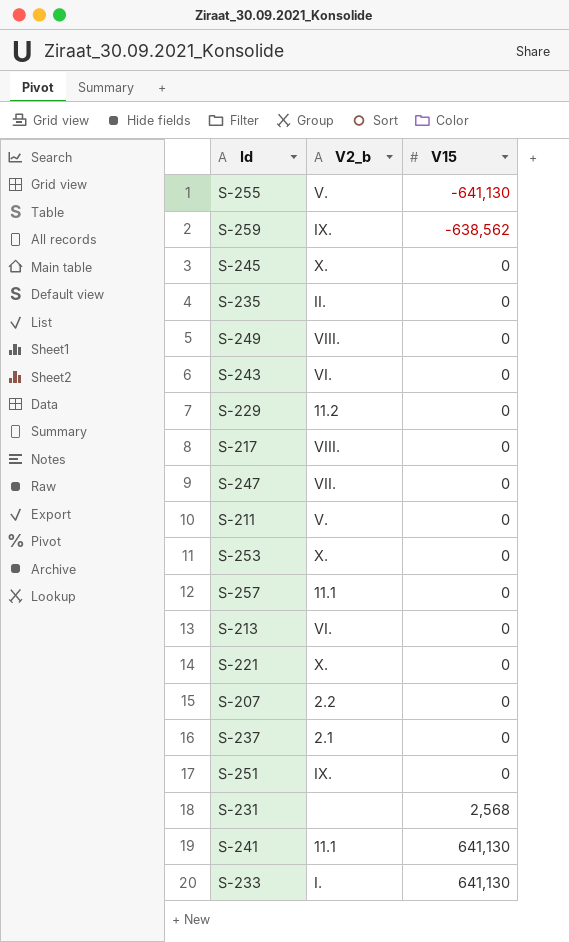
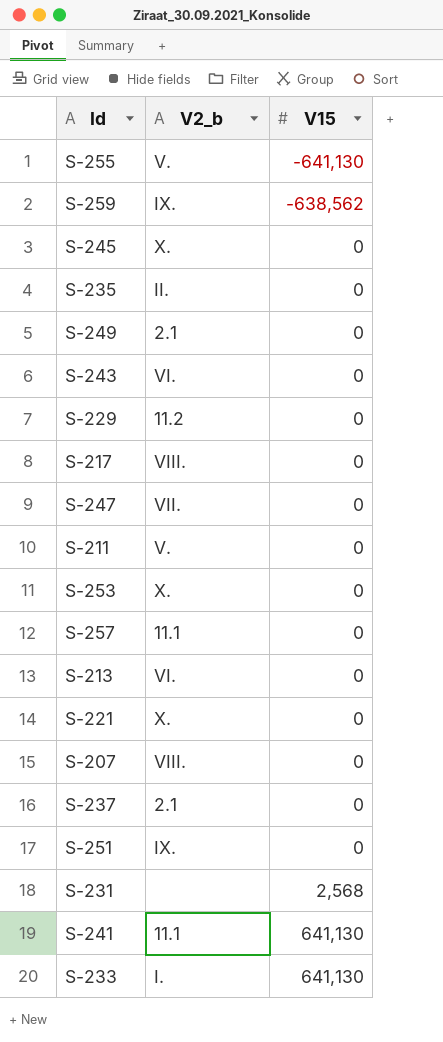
S-249 | V2_b: VIII. -> 2.1
S-207 | V2_b: 2.2 -> VIII.

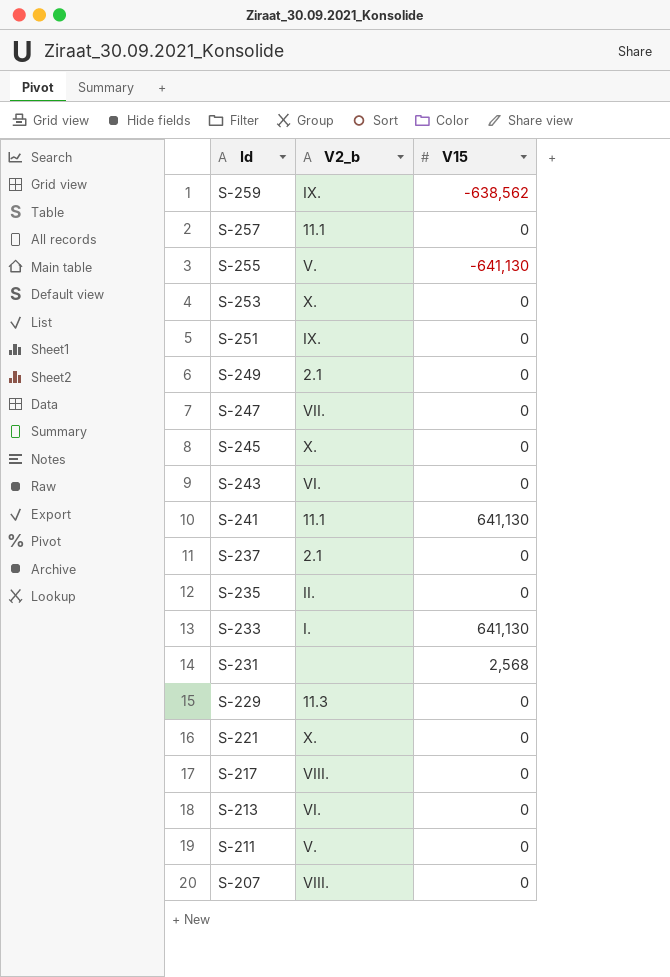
row order: V15 ascending -> Id descending
S-229 | V2_b: 11.2 -> 11.3

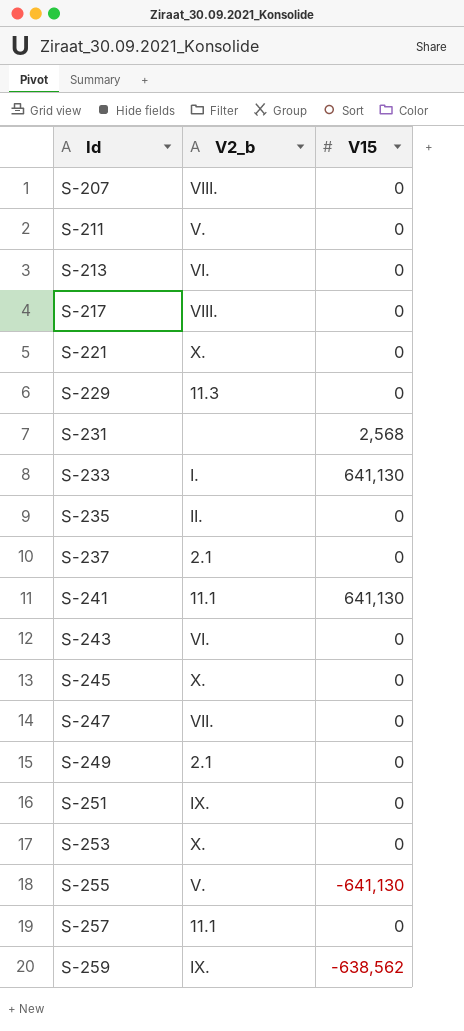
row order: Id descending -> Id ascending

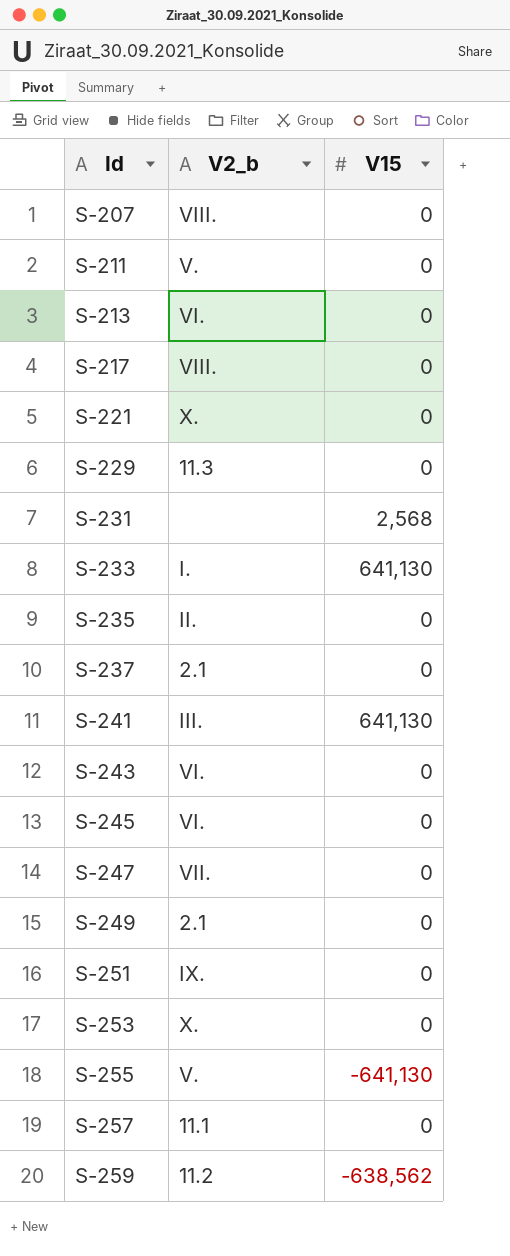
S-241 | V2_b: 11.1 -> III.
S-245 | V2_b: X. -> VI.
S-259 | V2_b: IX. -> 11.2

